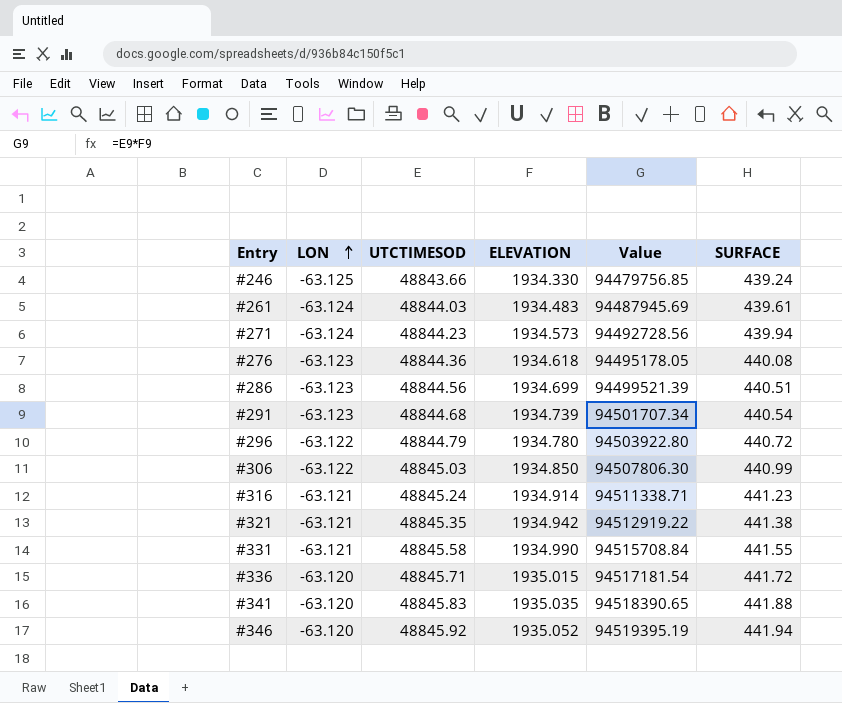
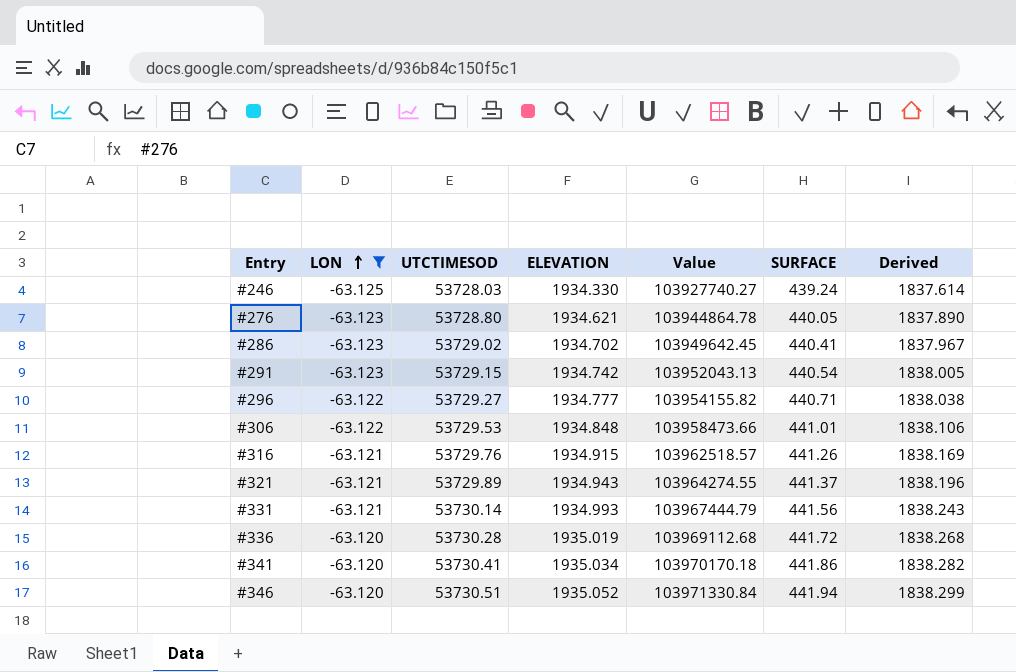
filter: none -> LON != -63.124
column Derived | formula: none -> [ELEVATION] * 0.95
#246 | UTCTIMESOD: 48843.66 -> 53728.03
#246 | Value: 94479756.85 -> 103927740.27
#276 | UTCTIMESOD: 48844.36 -> 53728.80
#276 | ELEVATION: 1934.618 -> 1934.621
#276 | Value: 94495178.05 -> 103944864.78
#276 | SURFACE: 440.08 -> 440.05
#286 | UTCTIMESOD: 48844.56 -> 53729.02
#286 | ELEVATION: 1934.699 -> 1934.702
#286 | Value: 94499521.39 -> 103949642.45
#286 | SURFACE: 440.51 -> 440.41
#291 | UTCTIMESOD: 48844.68 -> 53729.15
#291 | ELEVATION: 1934.739 -> 1934.742
#291 | Value: 94501707.34 -> 103952043.13
#296 | UTCTIMESOD: 48844.79 -> 53729.27
#296 | ELEVATION: 1934.780 -> 1934.777
#296 | Value: 94503922.80 -> 103954155.82
#296 | SURFACE: 440.72 -> 440.71
#306 | UTCTIMESOD: 48845.03 -> 53729.53
#306 | ELEVATION: 1934.850 -> 1934.848
#306 | Value: 94507806.30 -> 103958473.66
#306 | SURFACE: 440.99 -> 441.01
#316 | UTCTIMESOD: 48845.24 -> 53729.76
#316 | ELEVATION: 1934.914 -> 1934.915
#316 | Value: 94511338.71 -> 103962518.57
#316 | SURFACE: 441.23 -> 441.26
#321 | UTCTIMESOD: 48845.35 -> 53729.89
#321 | ELEVATION: 1934.942 -> 1934.943
#321 | Value: 94512919.22 -> 103964274.55
#321 | SURFACE: 441.38 -> 441.37
#331 | UTCTIMESOD: 48845.58 -> 53730.14
#331 | ELEVATION: 1934.990 -> 1934.993
#331 | Value: 94515708.84 -> 103967444.79
#331 | SURFACE: 441.55 -> 441.56
#336 | UTCTIMESOD: 48845.71 -> 53730.28
#336 | ELEVATION: 1935.015 -> 1935.019
#336 | Value: 94517181.54 -> 103969112.68
#341 | UTCTIMESOD: 48845.83 -> 53730.41
#341 | ELEVATION: 1935.035 -> 1935.034
#341 | Value: 94518390.65 -> 103970170.18
#341 | SURFACE: 441.88 -> 441.86
#346 | UTCTIMESOD: 48845.92 -> 53730.51
#346 | Value: 94519395.19 -> 103971330.84

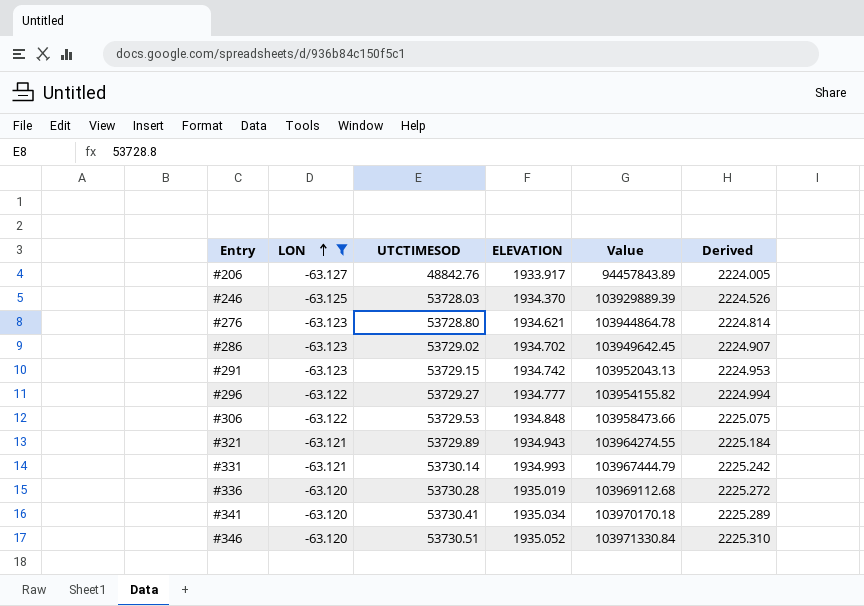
column SURFACE | position: 6 -> none
column Derived | formula: [ELEVATION] * 0.95 -> [ELEVATION] * 1.15
row #316: -63.121 | 53729.76 | 1934.915 | 103962518.57 | 441.26 | 1838.169 -> none
row #206: none -> -63.127 | 48842.76 | 1933.917 | 94457843.89 | 2224.005
#246 | ELEVATION: 1934.330 -> 1934.370
#246 | Value: 103927740.27 -> 103929889.39

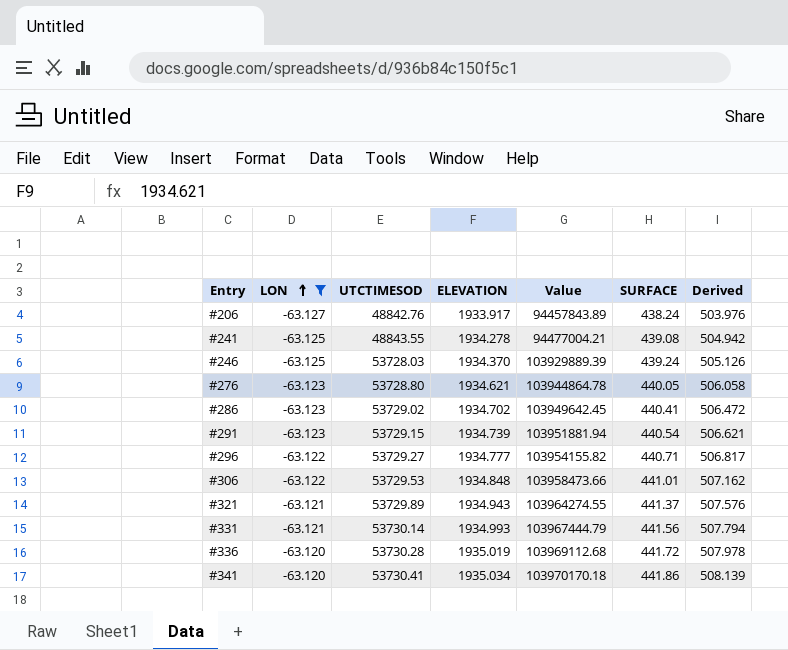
column SURFACE | position: none -> 6
column Derived | formula: [ELEVATION] * 1.15 -> [SURFACE] * 1.15
row #346: -63.120 | 53730.51 | 1935.052 | 103971330.84 | 2225.310 -> none
row #241: none -> -63.125 | 48843.55 | 1934.278 | 94477004.21 | 439.08 | 504.942
#291 | ELEVATION: 1934.742 -> 1934.739
#291 | Value: 103952043.13 -> 103951881.94

